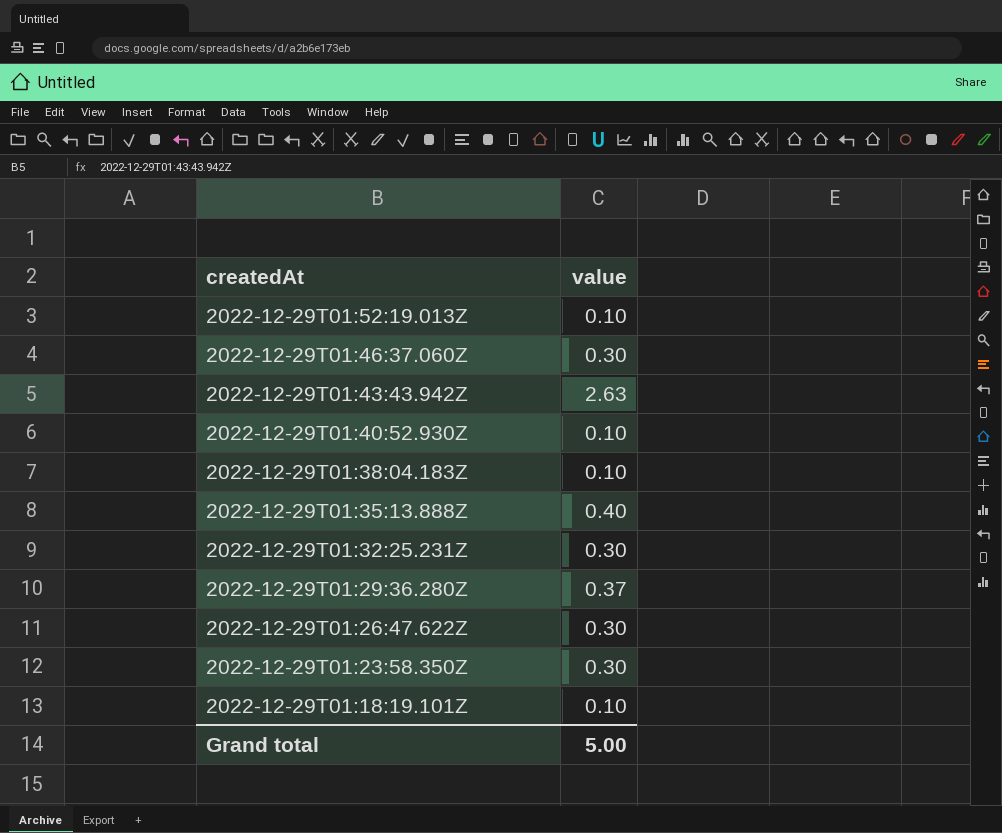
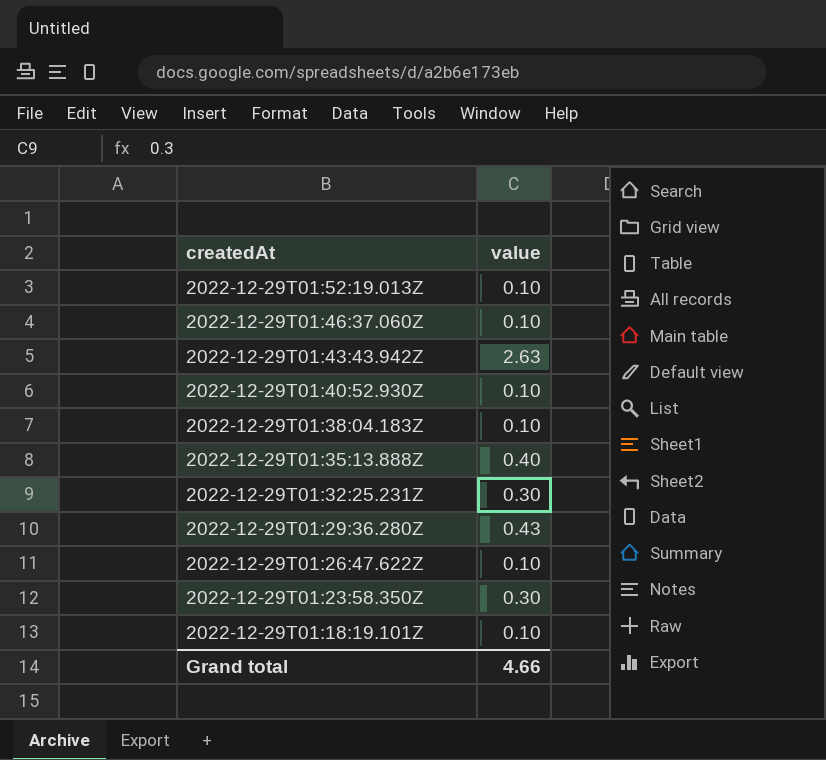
2022-12-29T01:46:37.060Z | value: 0.30 -> 0.10
2022-12-29T01:29:36.280Z | value: 0.37 -> 0.43
2022-12-29T01:26:47.622Z | value: 0.30 -> 0.10
Grand total | value: 5.00 -> 4.66

